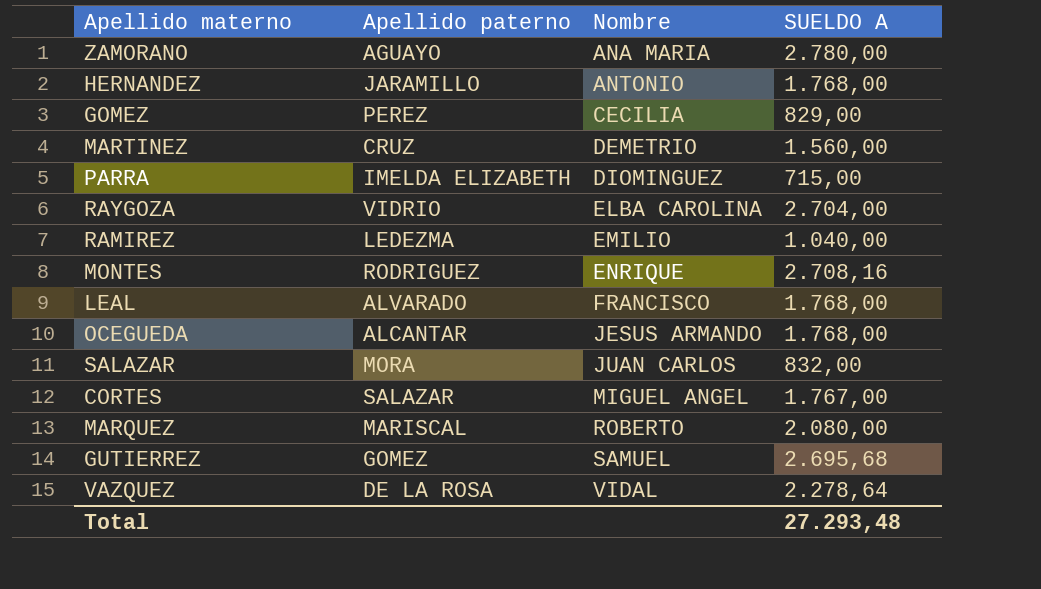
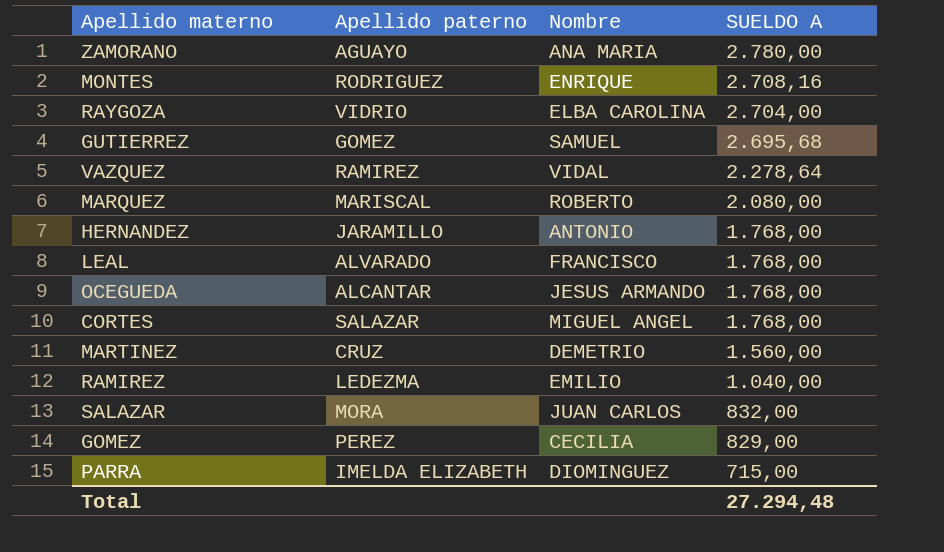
row order: Nombre ascending -> SUELDO A descending
VAZQUEZ | Apellido paterno: DE LA ROSA -> RAMIREZ
CORTES | SUELDO A: 1.767,00 -> 1.768,00
Total | SUELDO A: 27.293,48 -> 27.294,48

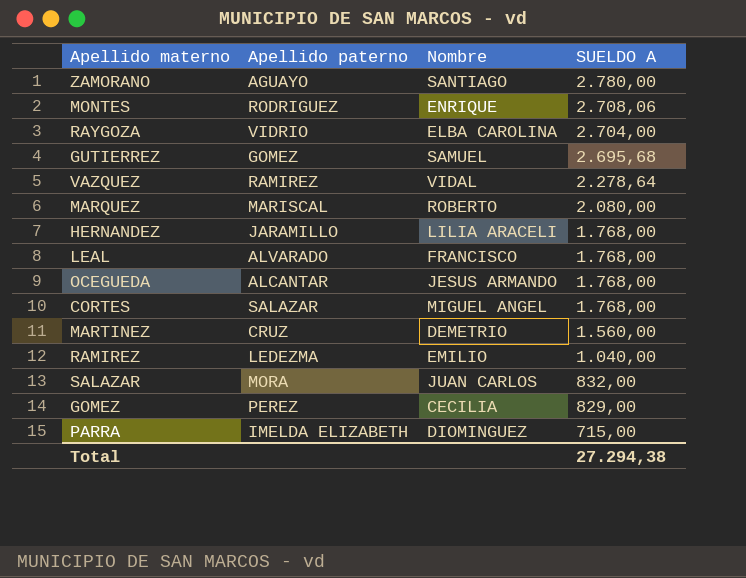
ZAMORANO | Nombre: ANA MARIA -> SANTIAGO
MONTES | SUELDO A: 2.708,16 -> 2.708,06
HERNANDEZ | Nombre: ANTONIO -> LILIA ARACELI
Total | SUELDO A: 27.294,48 -> 27.294,38

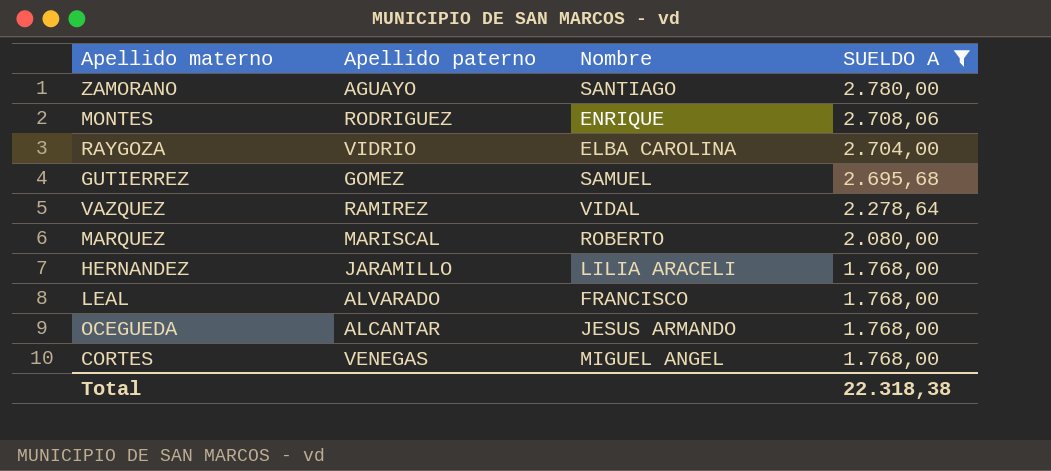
filter: none -> SUELDO A >= 1.768,00
CORTES | Apellido paterno: SALAZAR -> VENEGAS
Total | SUELDO A: 27.294,38 -> 22.318,38

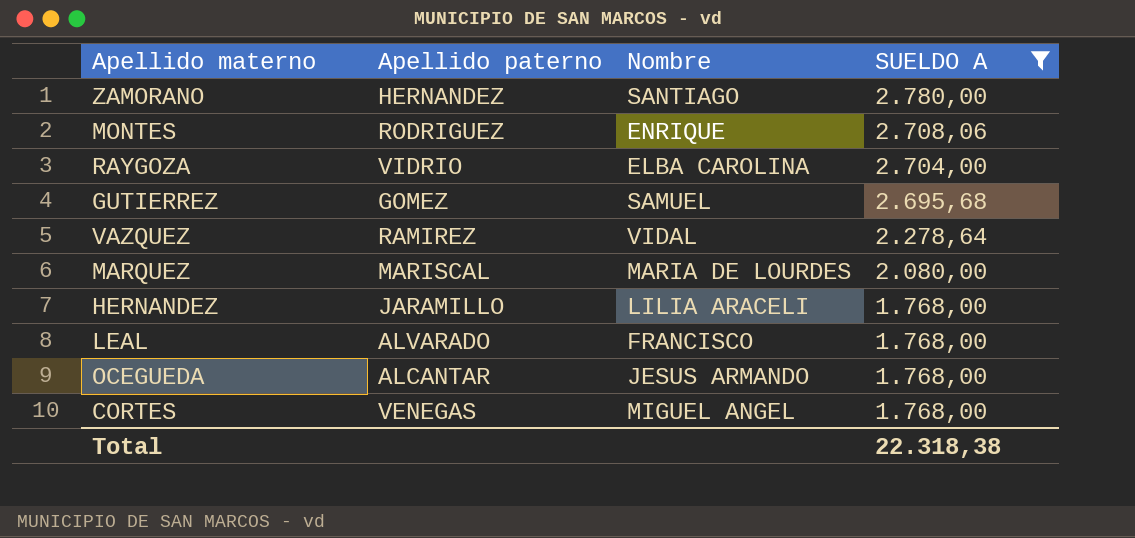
ZAMORANO | Apellido paterno: AGUAYO -> HERNANDEZ
MARQUEZ | Nombre: ROBERTO -> MARIA DE LOURDES

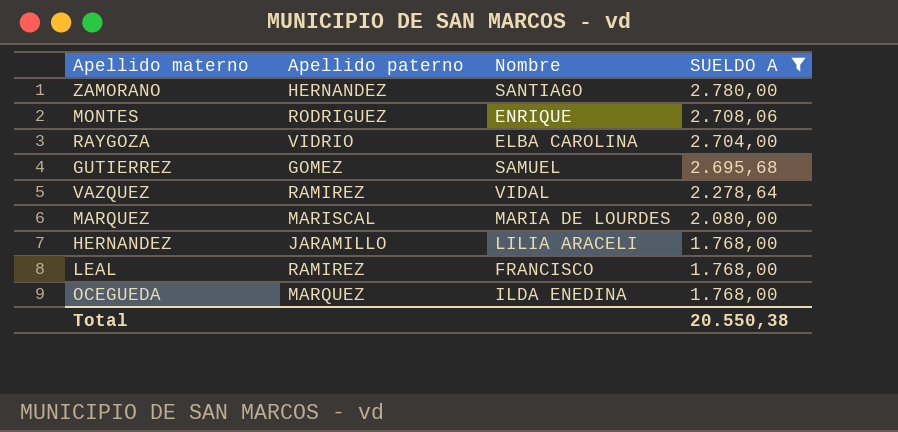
row CORTES: VENEGAS | MIGUEL ANGEL | 1.768,00 -> none
LEAL | Apellido paterno: ALVARADO -> RAMIREZ
OCEGUEDA | Apellido paterno: ALCANTAR -> MARQUEZ
OCEGUEDA | Nombre: JESUS ARMANDO -> ILDA ENEDINA
Total | SUELDO A: 22.318,38 -> 20.550,38

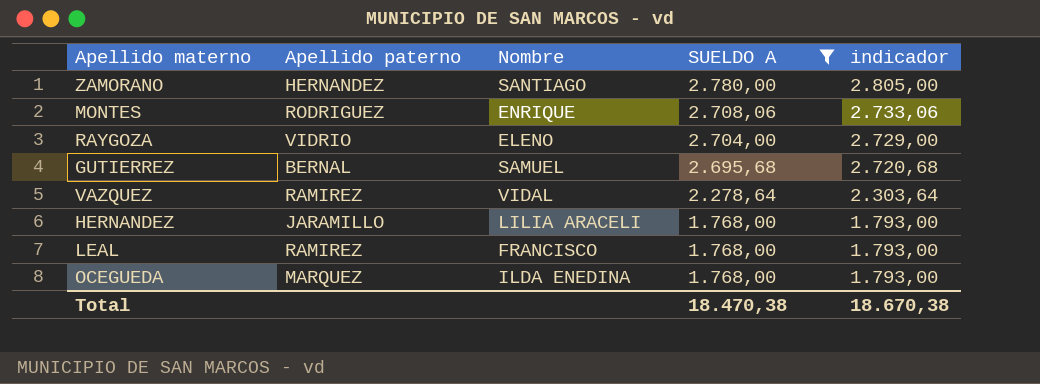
column indicador | formula: none -> [SUELDO A] + 25
row MARQUEZ: MARISCAL | MARIA DE LOURDES | 2.080,00 -> none
RAYGOZA | Nombre: ELBA CAROLINA -> ELENO
GUTIERREZ | Apellido paterno: GOMEZ -> BERNAL
Total | SUELDO A: 20.550,38 -> 18.470,38

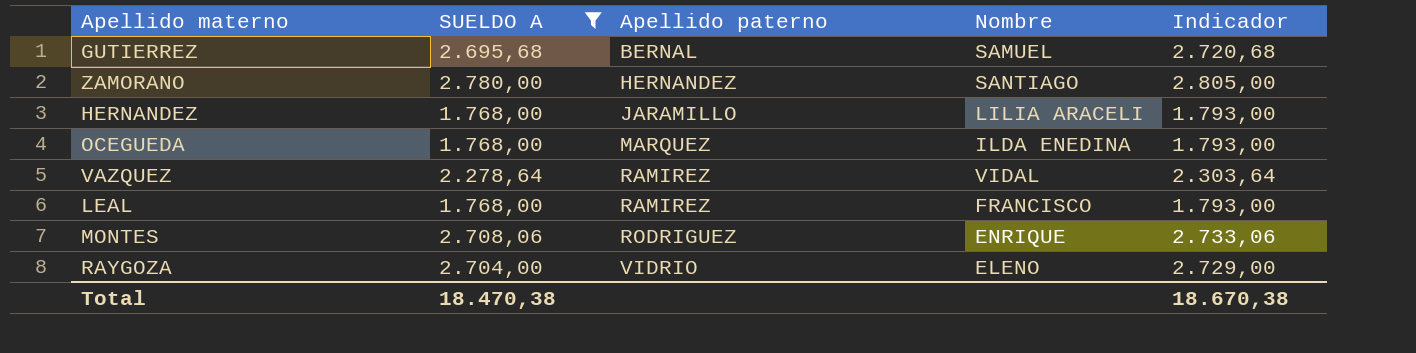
row order: SUELDO A descending -> Apellido paterno ascending
column SUELDO A | position: 4 -> 2
column name: indicador -> Indicador

